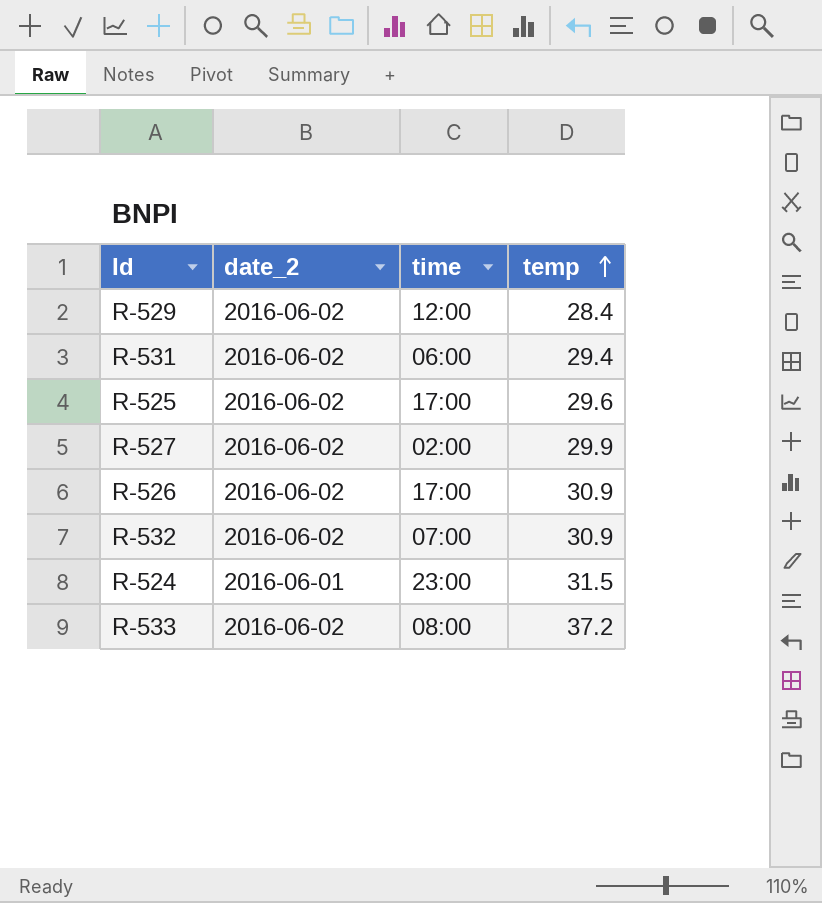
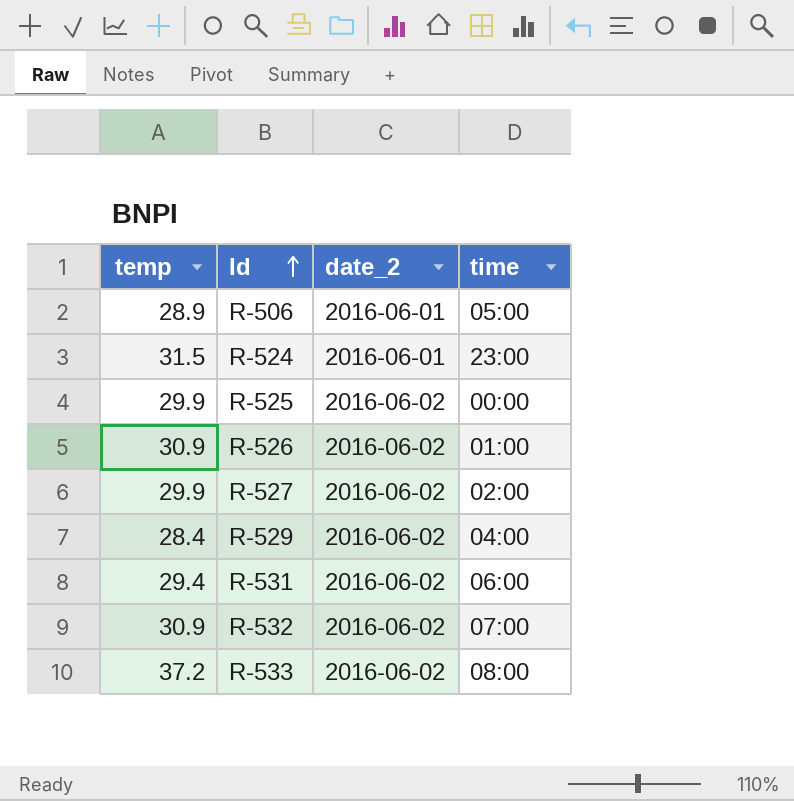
row order: temp ascending -> Id ascending
column temp | position: 4 -> 1
row R-506: none -> 28.9 | 2016-06-01 | 05:00
R-525 | temp: 29.6 -> 29.9
R-525 | time: 17:00 -> 00:00
R-526 | time: 17:00 -> 01:00
R-529 | time: 12:00 -> 04:00

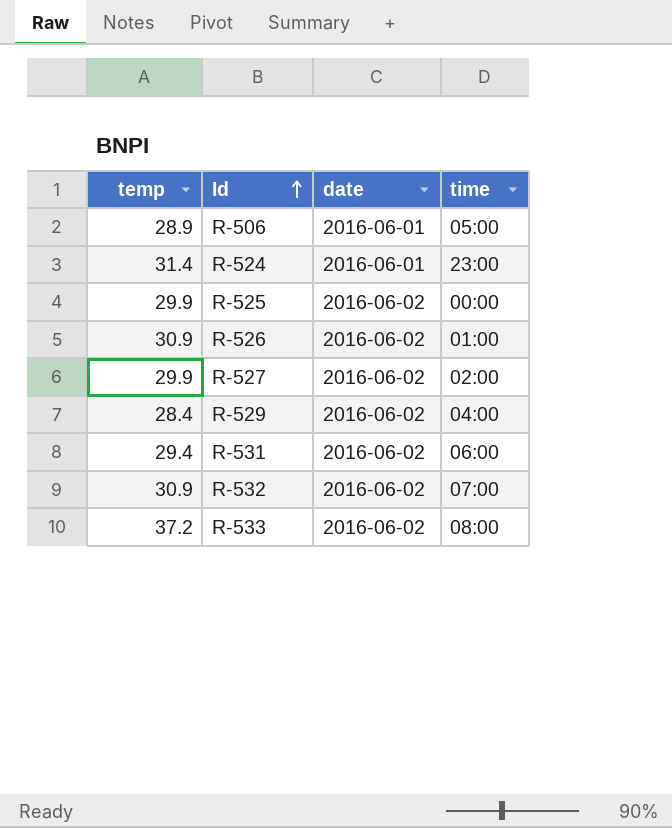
column name: date_2 -> date
R-524 | temp: 31.5 -> 31.4

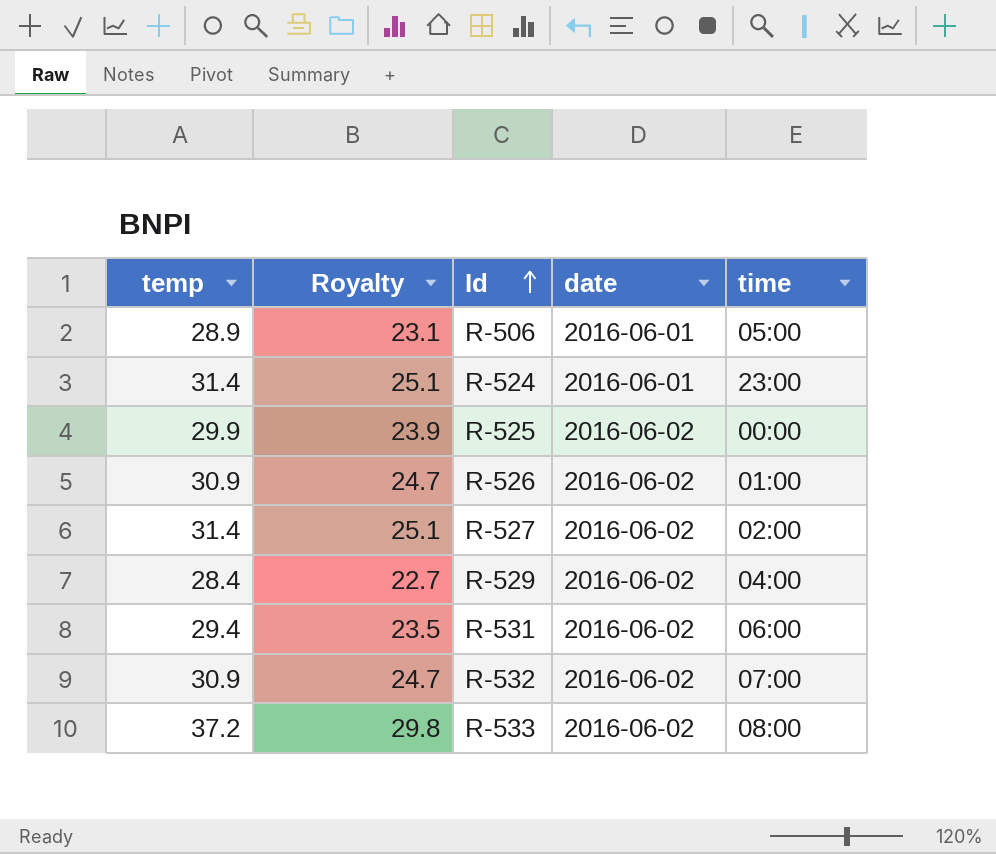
column Royalty | formula: none -> [temp] * 0.8
R-527 | temp: 29.9 -> 31.4

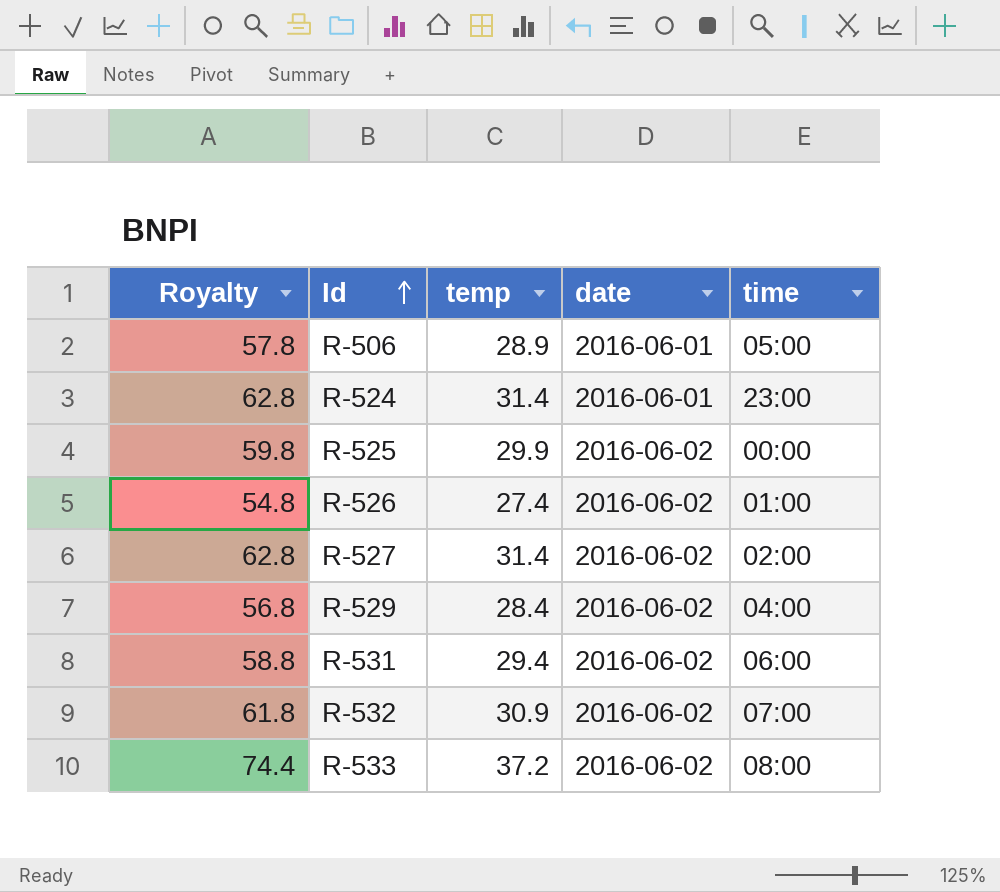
column Royalty | formula: [temp] * 0.8 -> [temp] * 2
column temp | position: 1 -> 3
R-526 | temp: 30.9 -> 27.4

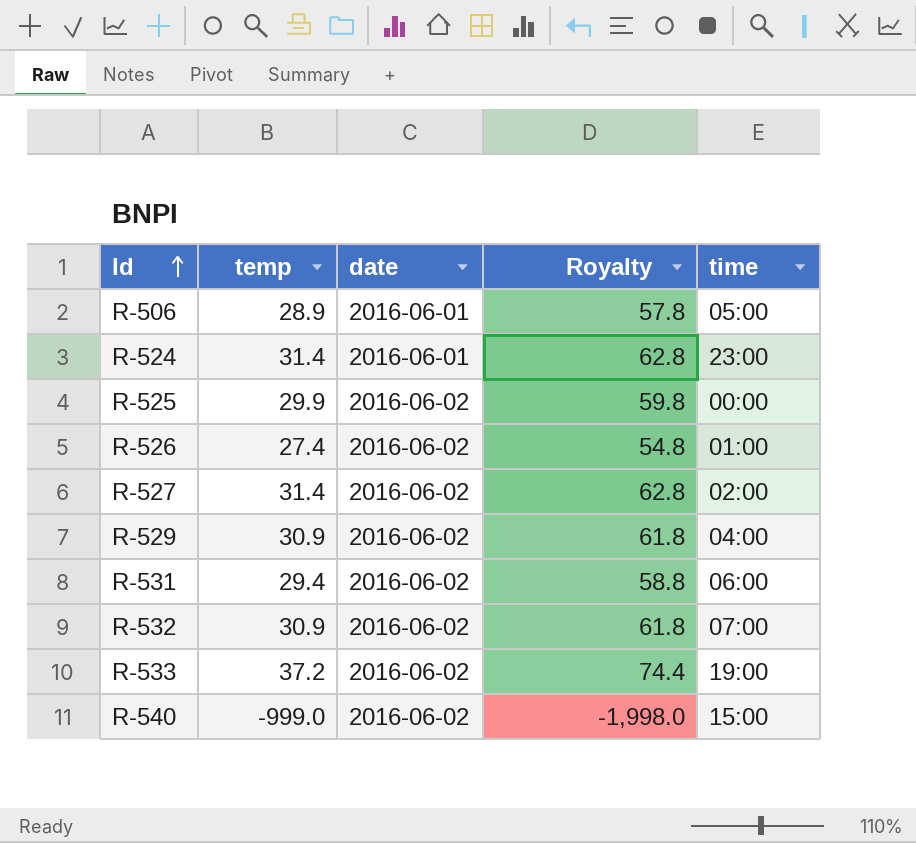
column Royalty | position: 1 -> 4
R-529 | temp: 28.4 -> 30.9
R-529 | Royalty: 56.8 -> 61.8
R-533 | time: 08:00 -> 19:00
row R-540: none -> -999.0 | 2016-06-02 | -1,998.0 | 15:00

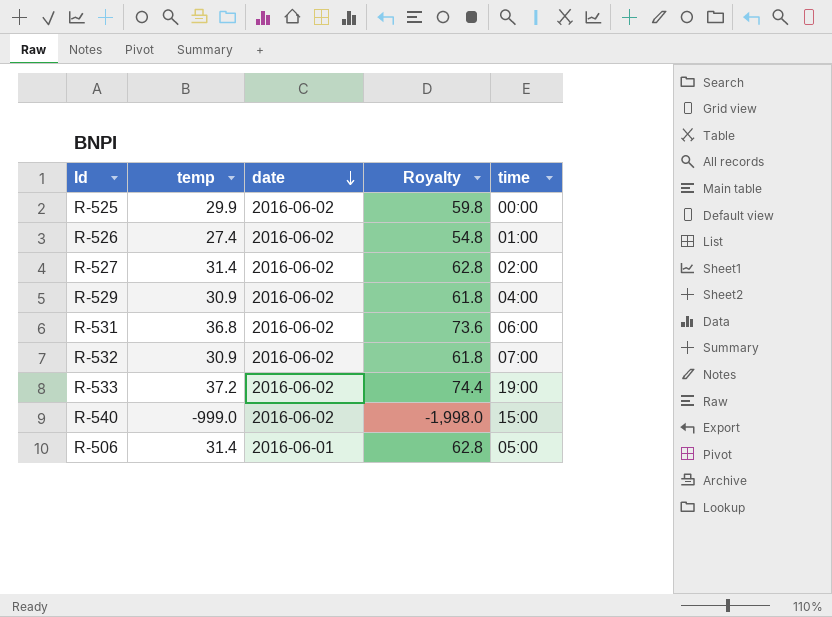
row order: Id ascending -> date descending
row R-524: 31.4 | 2016-06-01 | 62.8 | 23:00 -> none
R-531 | temp: 29.4 -> 36.8
R-531 | Royalty: 58.8 -> 73.6
R-506 | temp: 28.9 -> 31.4
R-506 | Royalty: 57.8 -> 62.8

